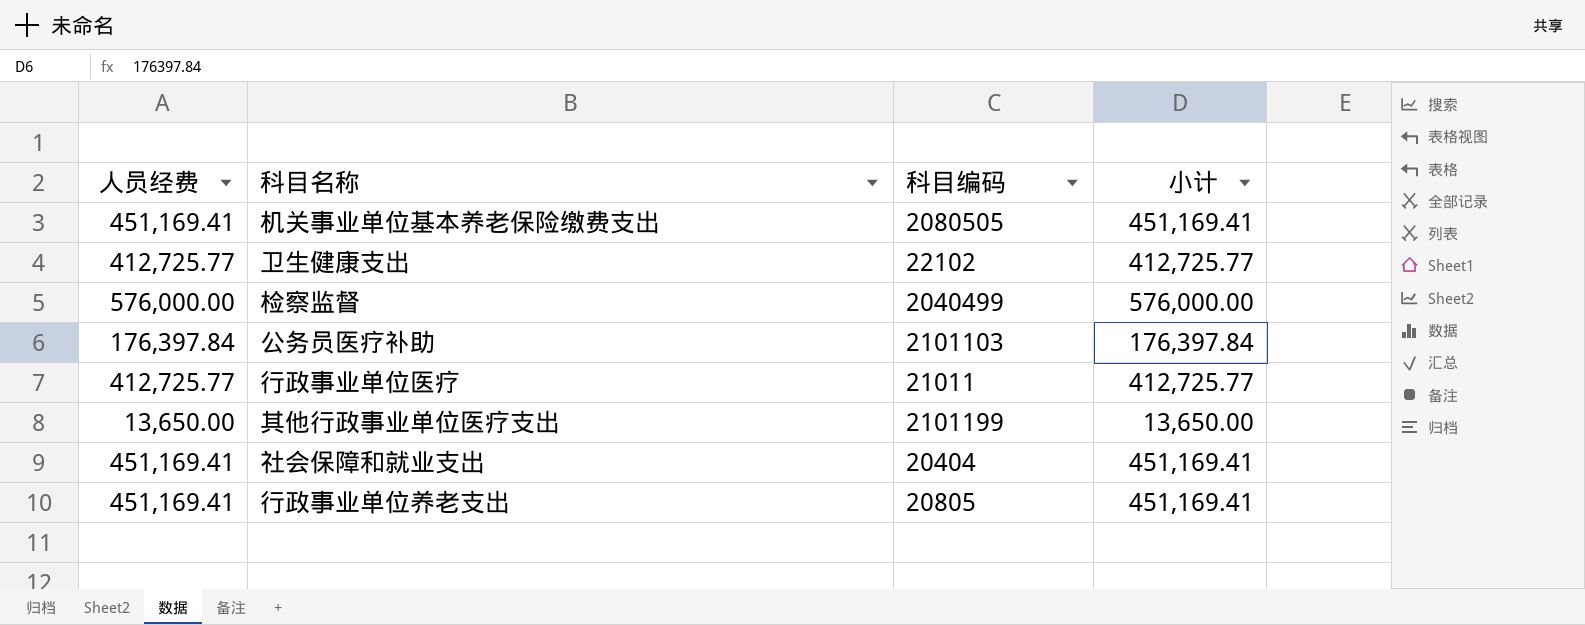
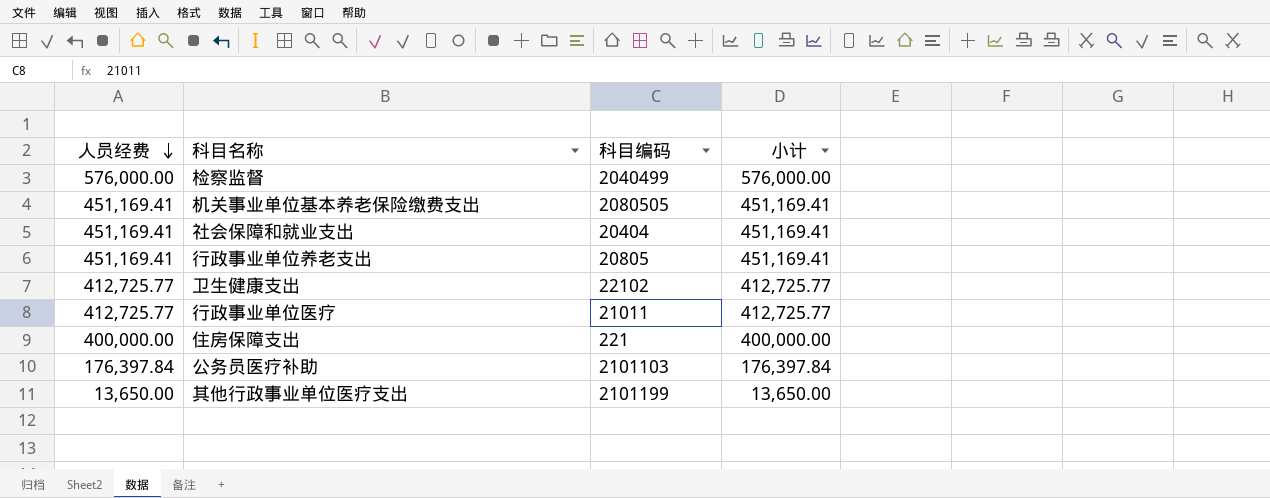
row order: none -> 人员经费 descending
row 住房保障支出: none -> 400,000.00 | 221 | 400,000.00

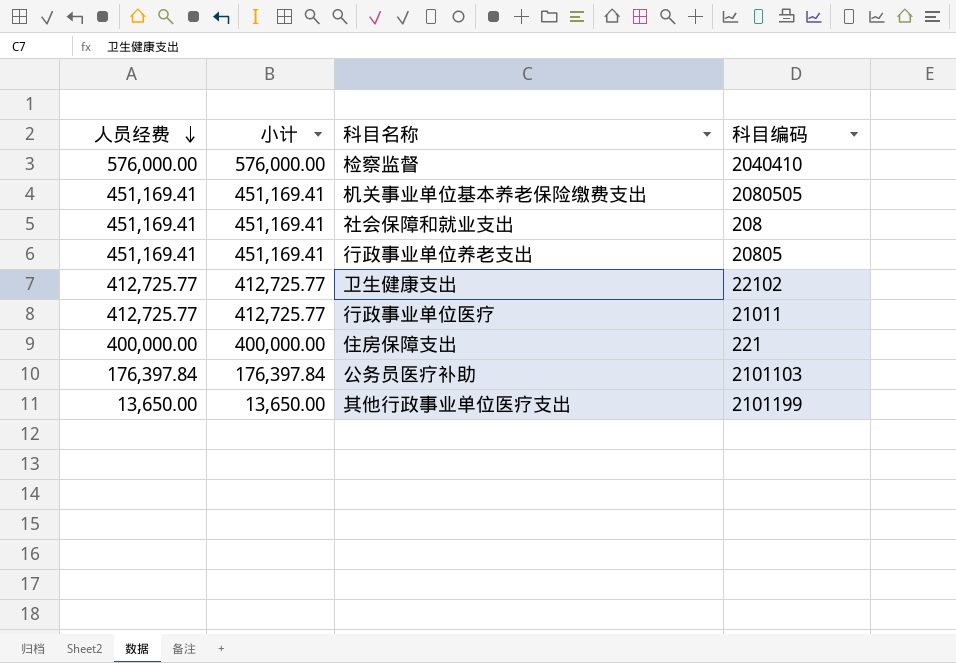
column 小计 | position: 4 -> 2
检察监督 | 科目编码: 2040499 -> 2040410
社会保障和就业支出 | 科目编码: 20404 -> 208

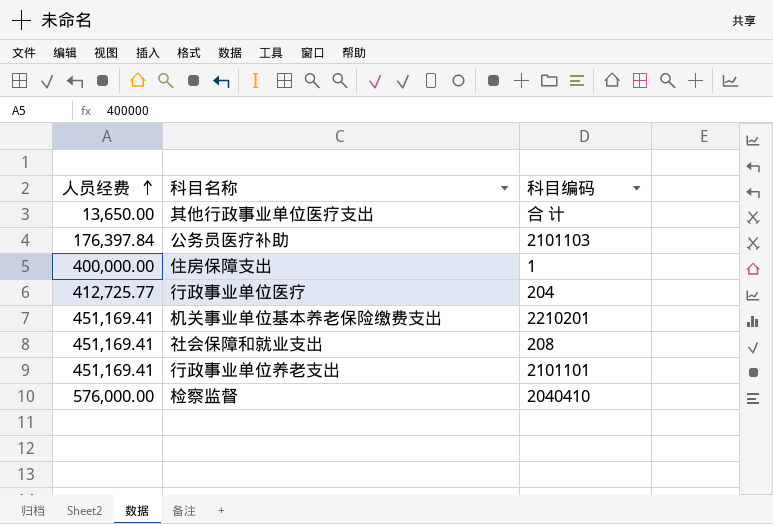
row order: 人员经费 descending -> 人员经费 ascending
column 小计 | position: 2 -> none
row 卫生健康支出: 412,725.77 | 412,725.77 | 22102 -> none
其他行政事业单位医疗支出 | 科目编码: 2101199 -> 合 计
住房保障支出 | 科目编码: 221 -> 1
行政事业单位医疗 | 科目编码: 21011 -> 204
机关事业单位基本养老保险缴费支出 | 科目编码: 2080505 -> 2210201
行政事业单位养老支出 | 科目编码: 20805 -> 2101101

